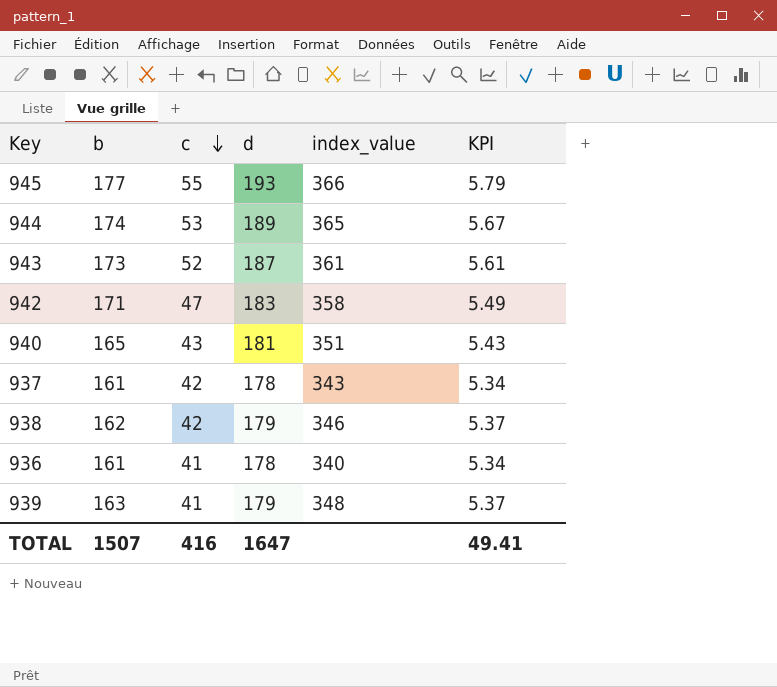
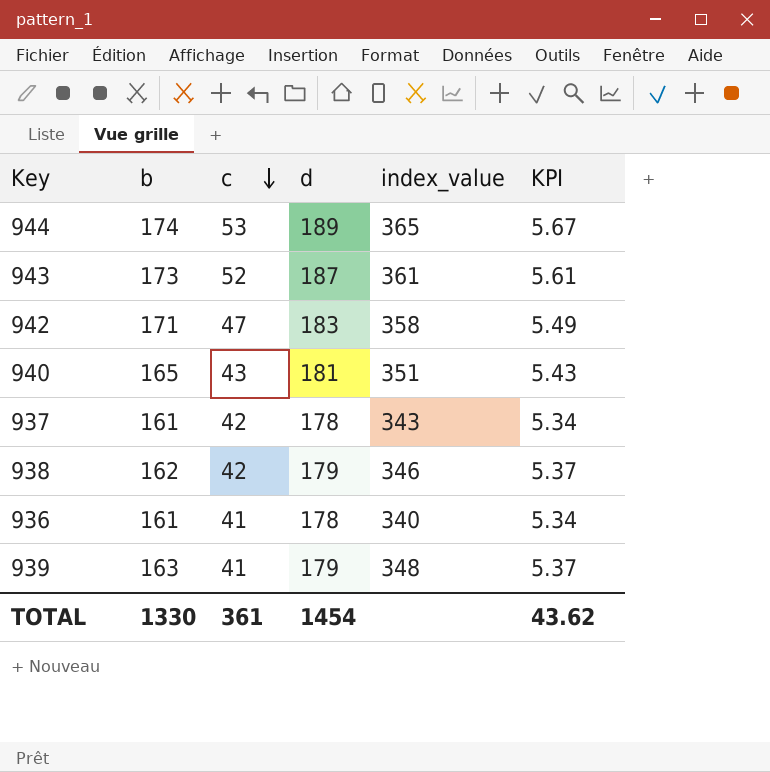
row 945: 177 | 55 | 193 | 366 | 5.79 -> none
TOTAL | b: 1507 -> 1330
TOTAL | c: 416 -> 361
TOTAL | d: 1647 -> 1454
TOTAL | KPI: 49.41 -> 43.62

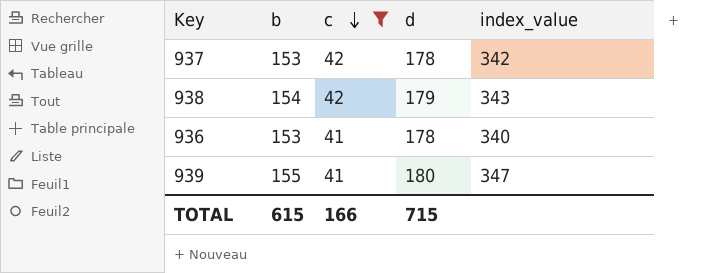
filter: none -> c <= 42
column KPI | formula: [d] * 0.03 -> none
937 | b: 161 -> 153
937 | index_value: 343 -> 342
938 | b: 162 -> 154
938 | index_value: 346 -> 343
936 | b: 161 -> 153
939 | b: 163 -> 155
939 | d: 179 -> 180
939 | index_value: 348 -> 347
TOTAL | b: 1330 -> 615
TOTAL | c: 361 -> 166
TOTAL | d: 1454 -> 715

